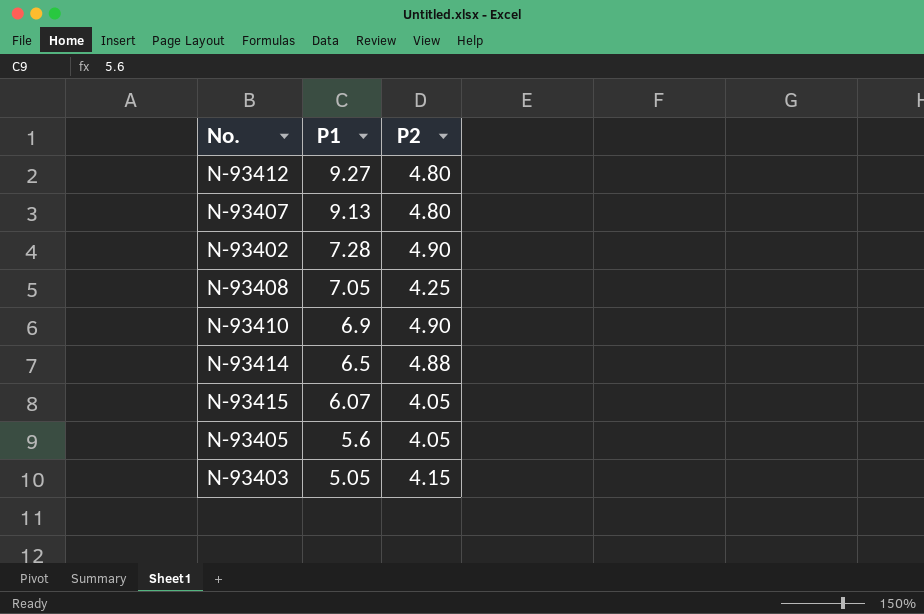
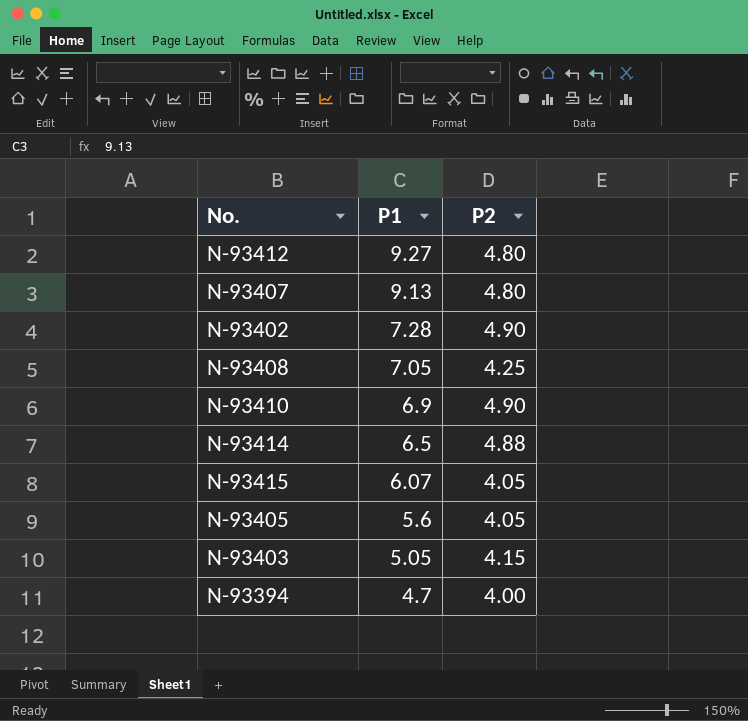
row N-93394: none -> 4.7 | 4.00

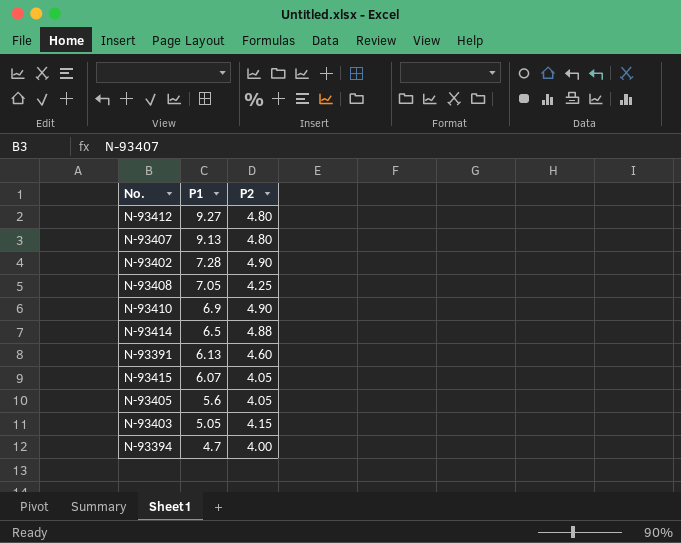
row N-93391: none -> 6.13 | 4.60

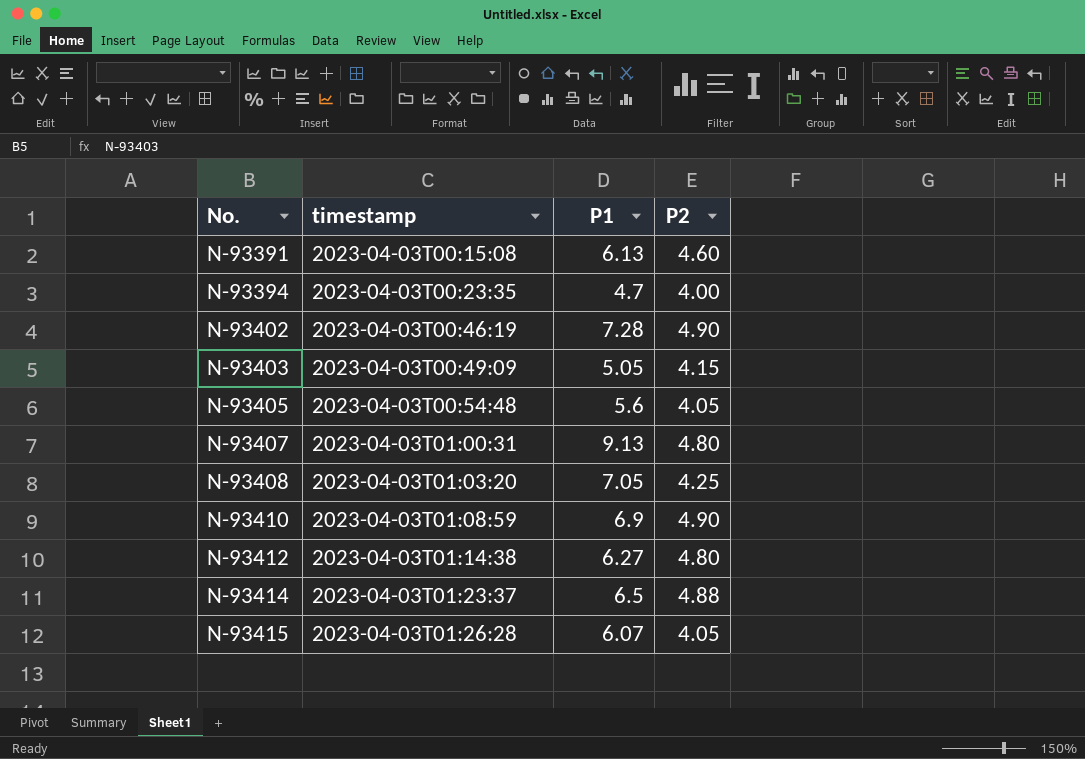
row order: P1 descending -> No. ascending
column timestamp | position: none -> 2
N-93412 | P1: 9.27 -> 6.27

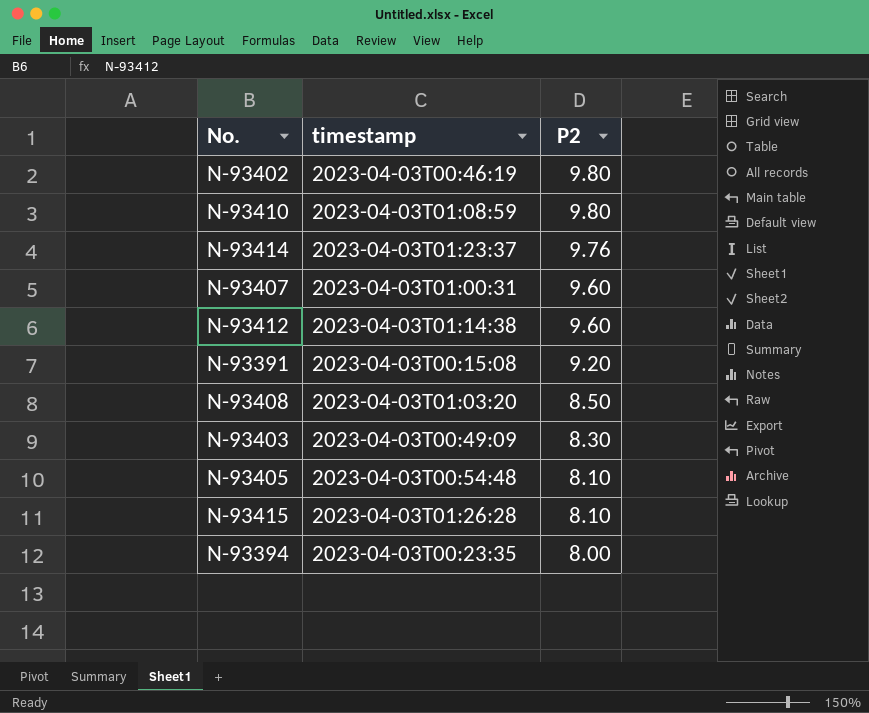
row order: No. ascending -> P2 descending
column P1 | position: 3 -> none
N-93402 | P2: 4.90 -> 9.80
N-93410 | P2: 4.90 -> 9.80
N-93414 | P2: 4.88 -> 9.76
N-93407 | P2: 4.80 -> 9.60
N-93412 | P2: 4.80 -> 9.60
N-93391 | P2: 4.60 -> 9.20
N-93408 | P2: 4.25 -> 8.50
N-93403 | P2: 4.15 -> 8.30
N-93405 | P2: 4.05 -> 8.10
N-93415 | P2: 4.05 -> 8.10
N-93394 | P2: 4.00 -> 8.00

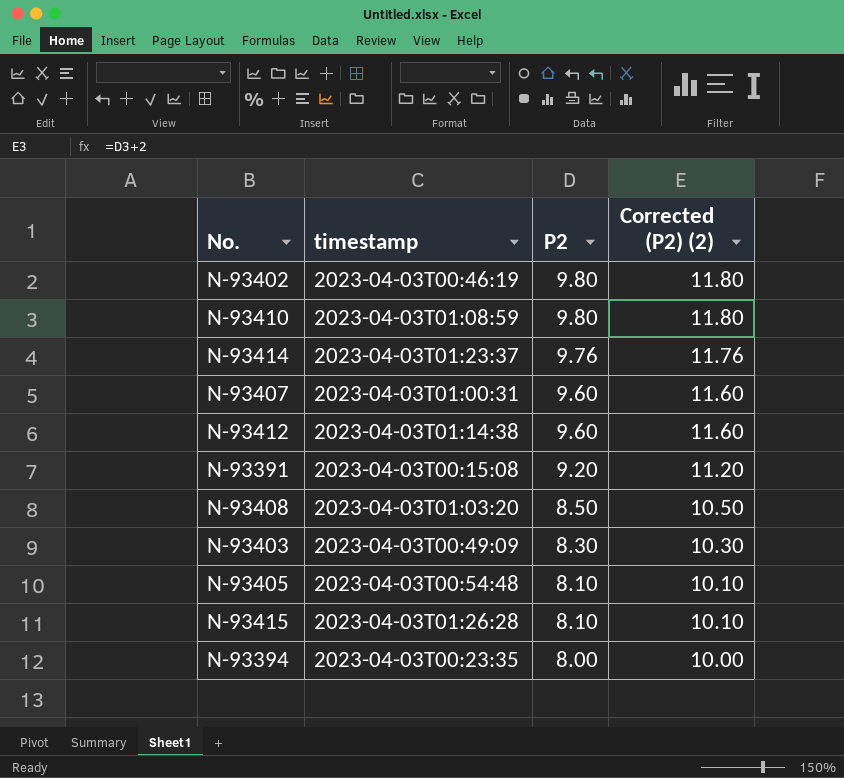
column Corrected (P2) (2) | formula: none -> [P2] + 2

